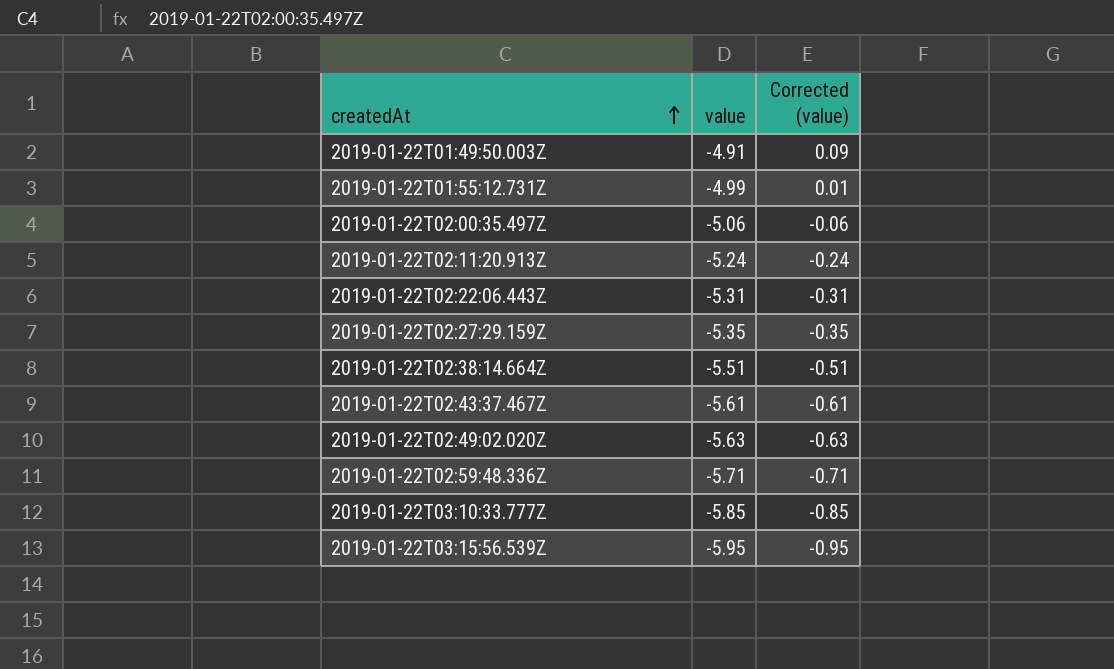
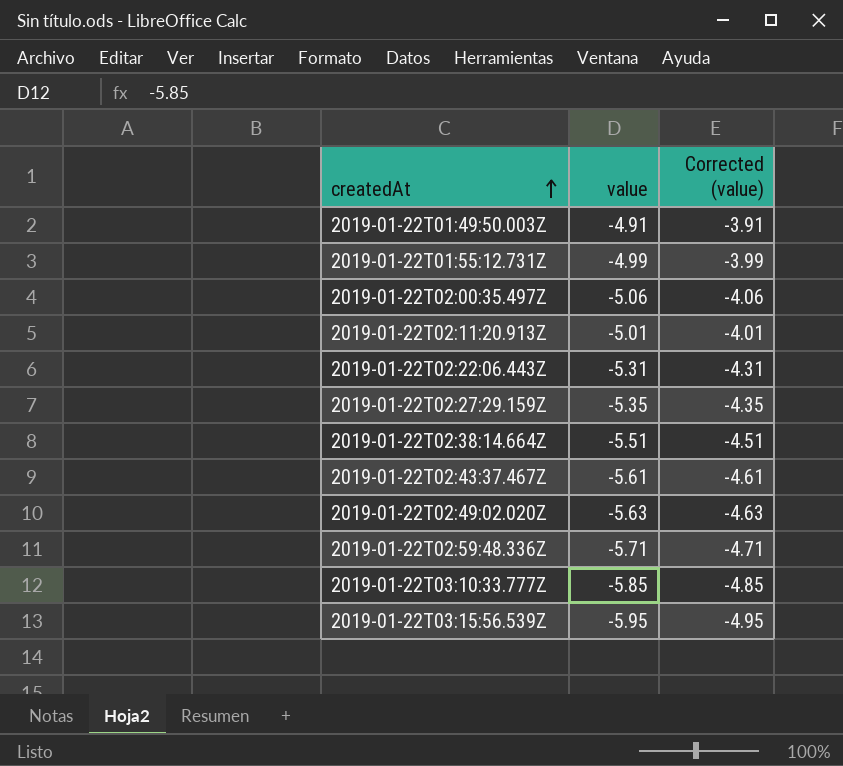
column Corrected (value) | formula: [value] + 5 -> [value] + 1
2019-01-22T02:11:20.913Z | value: -5.24 -> -5.01

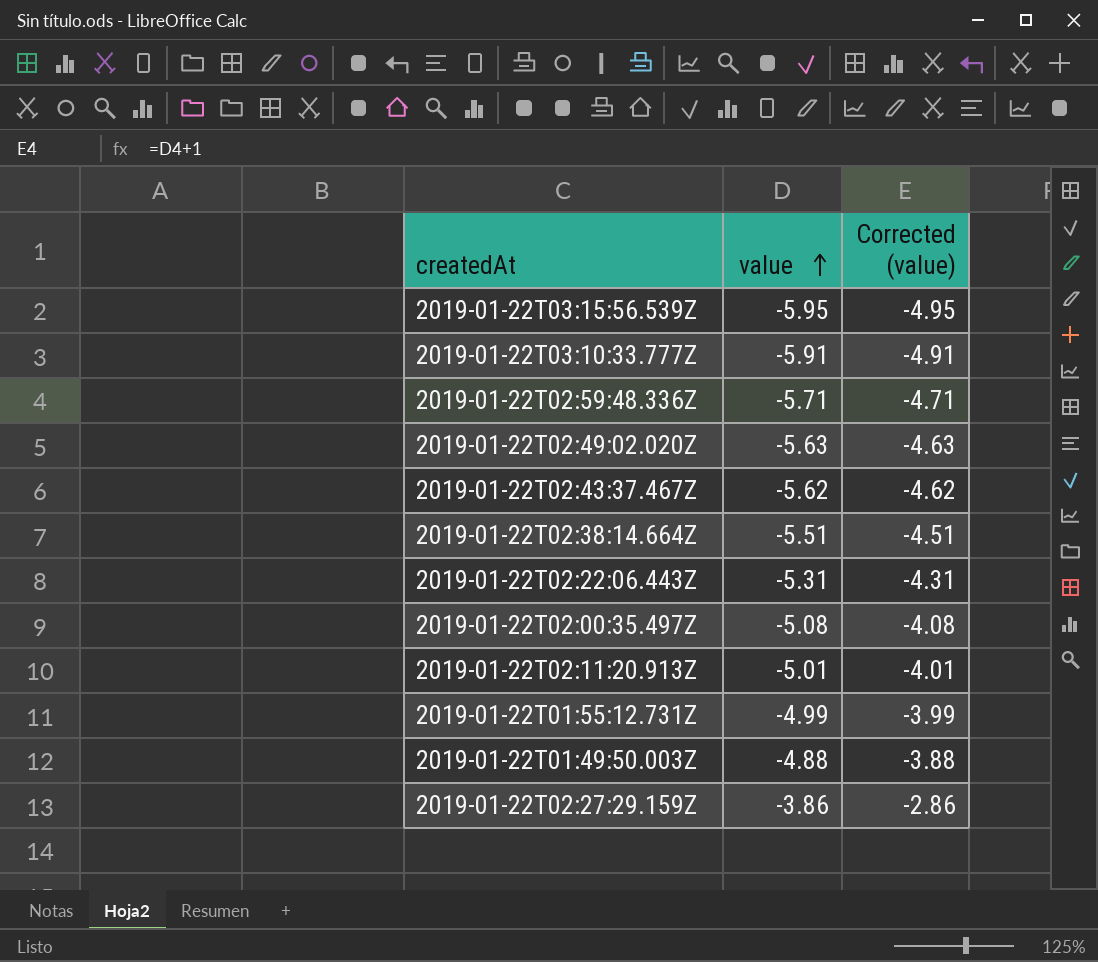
row order: createdAt ascending -> value ascending
2019-01-22T03:10:33.777Z | value: -5.85 -> -5.91
2019-01-22T03:10:33.777Z | Corrected (value): -4.85 -> -4.91
2019-01-22T02:43:37.467Z | value: -5.61 -> -5.62
2019-01-22T02:43:37.467Z | Corrected (value): -4.61 -> -4.62
2019-01-22T02:00:35.497Z | value: -5.06 -> -5.08
2019-01-22T02:00:35.497Z | Corrected (value): -4.06 -> -4.08
2019-01-22T01:49:50.003Z | value: -4.91 -> -4.88
2019-01-22T01:49:50.003Z | Corrected (value): -3.91 -> -3.88
2019-01-22T02:27:29.159Z | value: -5.35 -> -3.86
2019-01-22T02:27:29.159Z | Corrected (value): -4.35 -> -2.86

